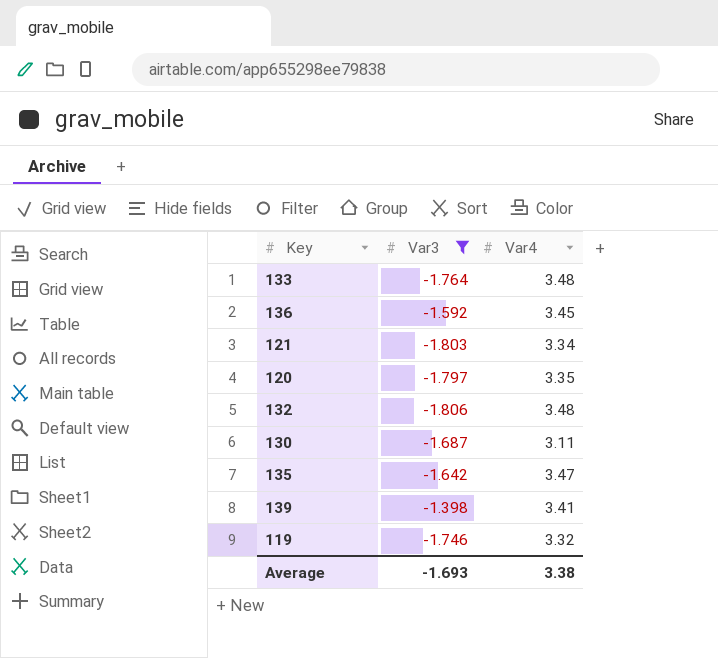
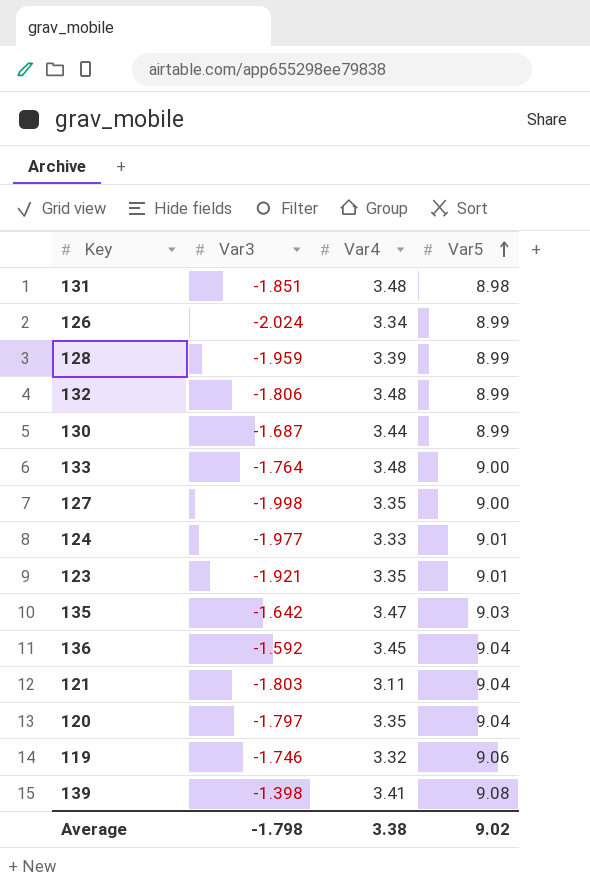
filter: Var3 >= -1.806 -> none
row order: none -> Var5 ascending
column Var5 | position: none -> 4
130 | Var4: 3.11 -> 3.44
121 | Var4: 3.34 -> 3.11
Average | Var3: -1.693 -> -1.798

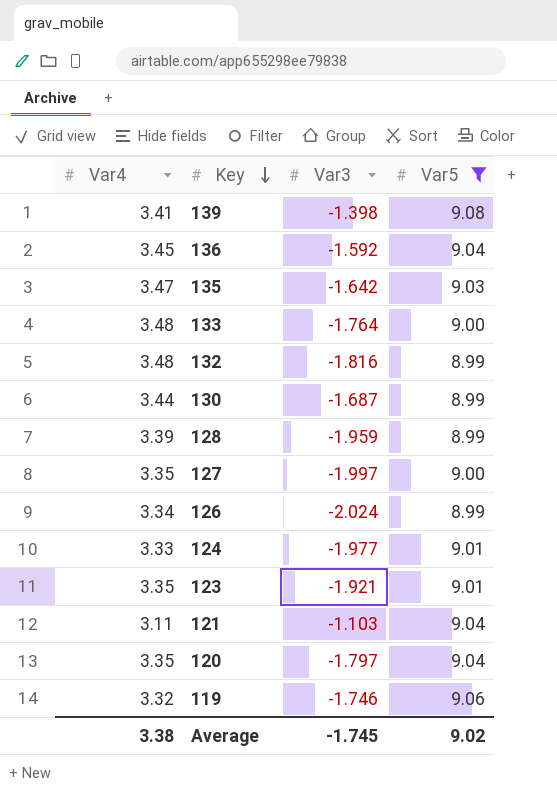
filter: none -> Var5 != 8.98
row order: Var5 ascending -> Key descending
column Var4 | position: 3 -> 1
132 | Var3: -1.806 -> -1.816
127 | Var3: -1.998 -> -1.997
121 | Var3: -1.803 -> -1.103
Average | Var3: -1.798 -> -1.745

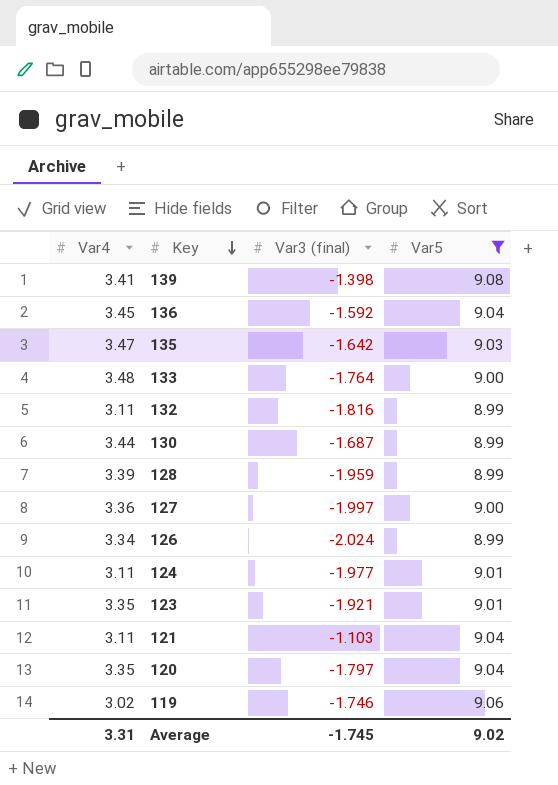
column name: Var3 -> Var3 (final)
132 | Var4: 3.48 -> 3.11
127 | Var4: 3.35 -> 3.36
124 | Var4: 3.33 -> 3.11
119 | Var4: 3.32 -> 3.02
Average | Var4: 3.38 -> 3.31

